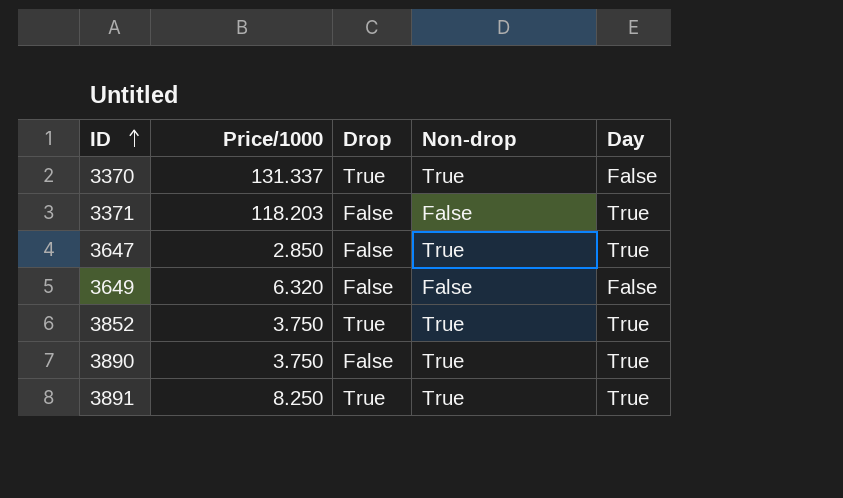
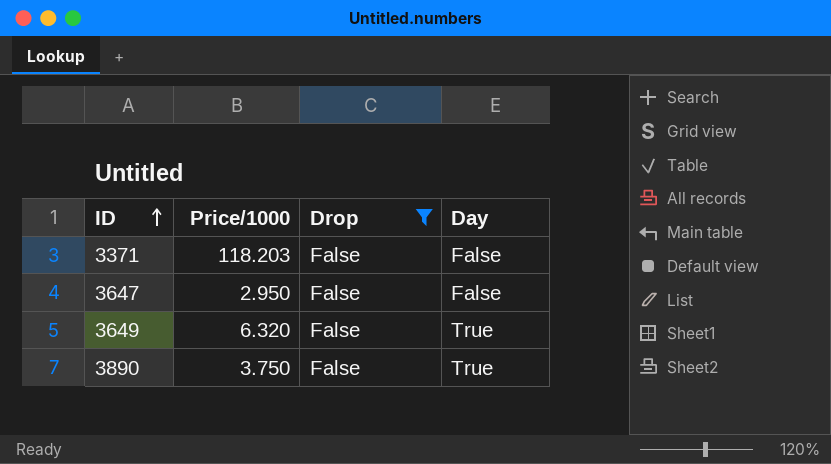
filter: none -> Drop = False
column Non-drop | position: 4 -> none
3371 | Day: True -> False
3647 | Price/1000: 2.850 -> 2.950
3647 | Day: True -> False
3649 | Day: False -> True

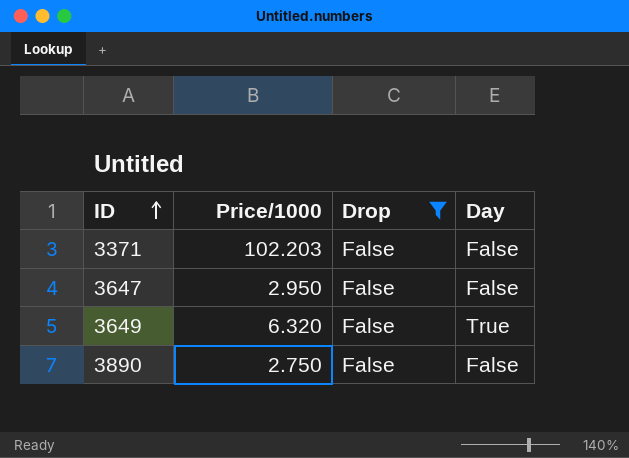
3371 | Price/1000: 118.203 -> 102.203
3890 | Price/1000: 3.750 -> 2.750
3890 | Day: True -> False

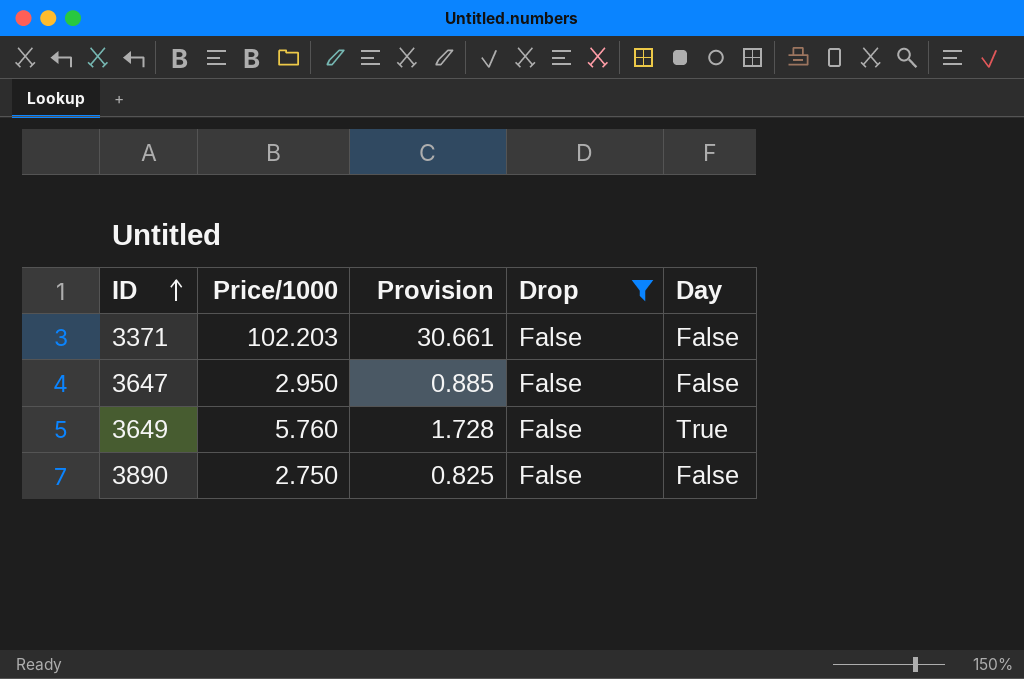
column Provision | formula: none -> [Price/1000] * 0.3
3649 | Price/1000: 6.320 -> 5.760

